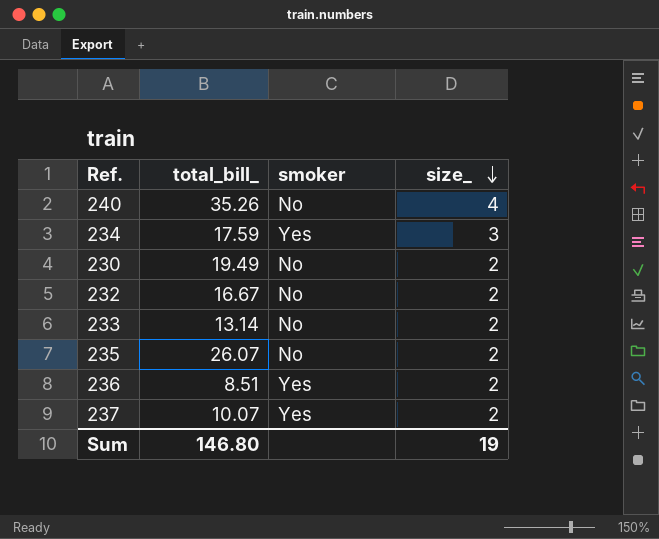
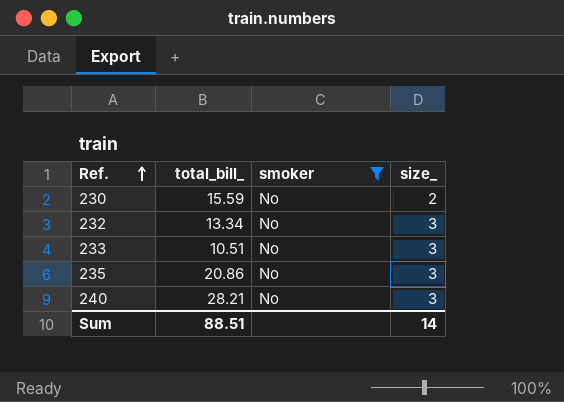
filter: none -> smoker = No
row order: size_ descending -> Ref. ascending
230 | total_bill_: 19.49 -> 15.59
232 | total_bill_: 16.67 -> 13.34
232 | size_: 2 -> 3
233 | total_bill_: 13.14 -> 10.51
233 | size_: 2 -> 3
235 | total_bill_: 26.07 -> 20.86
235 | size_: 2 -> 3
240 | total_bill_: 35.26 -> 28.21
240 | size_: 4 -> 3
Sum | total_bill_: 146.80 -> 88.51
Sum | size_: 19 -> 14

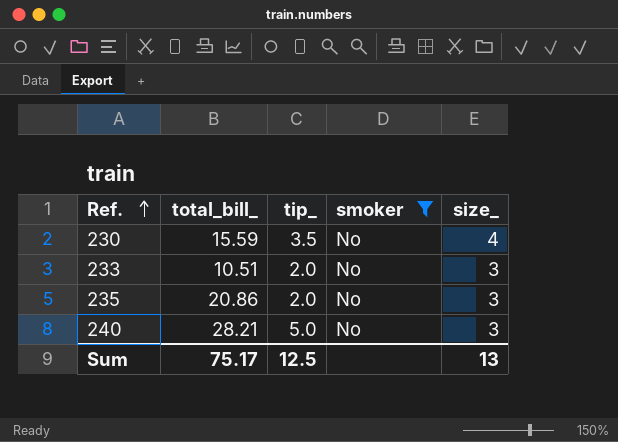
column tip_ | position: none -> 3
row 232: 13.34 | No | 3 -> none
230 | size_: 2 -> 4
Sum | total_bill_: 88.51 -> 75.17
Sum | size_: 14 -> 13

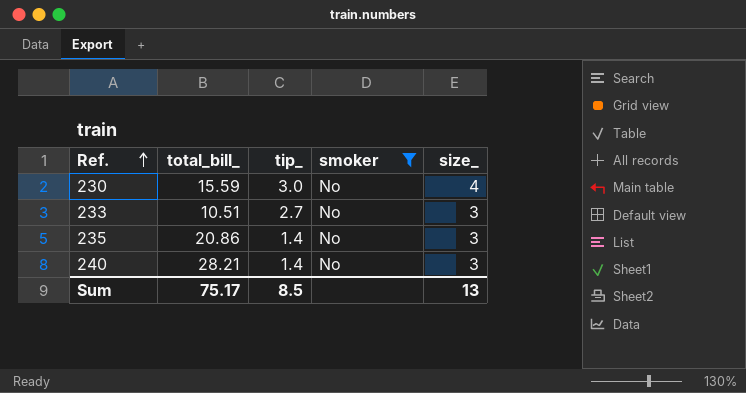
230 | tip_: 3.5 -> 3.0
233 | tip_: 2.0 -> 2.7
235 | tip_: 2.0 -> 1.4
240 | tip_: 5.0 -> 1.4
Sum | tip_: 12.5 -> 8.5

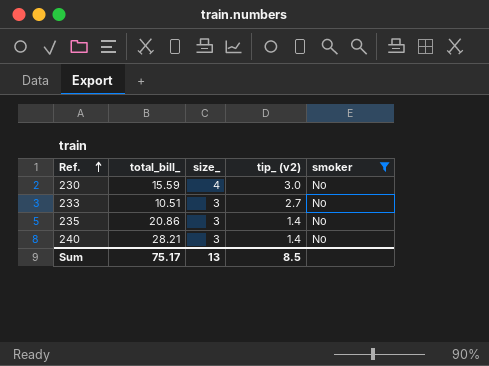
column size_ | position: 5 -> 3
column name: tip_ -> tip_ (v2)

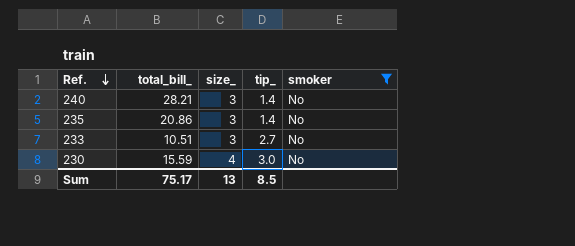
row order: Ref. ascending -> Ref. descending
column name: tip_ (v2) -> tip_

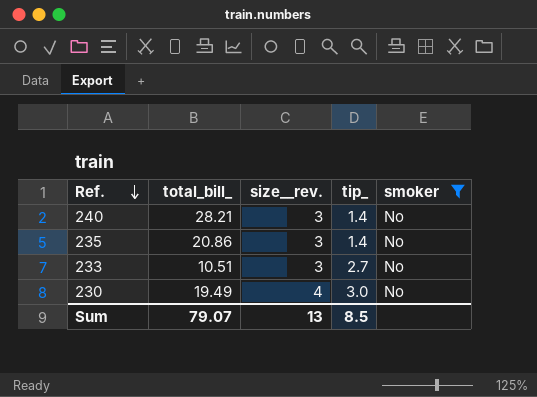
column name: size_ -> size__rev.
230 | total_bill_: 15.59 -> 19.49
Sum | total_bill_: 75.17 -> 79.07

